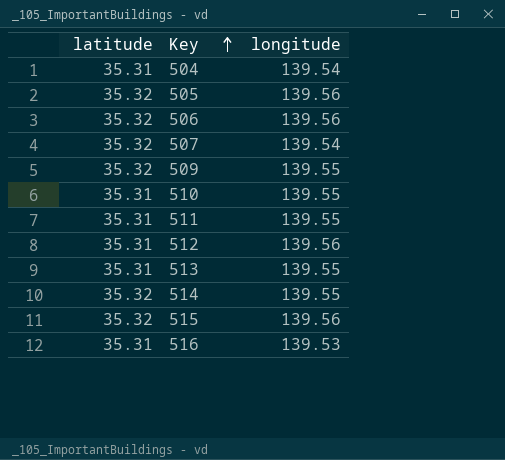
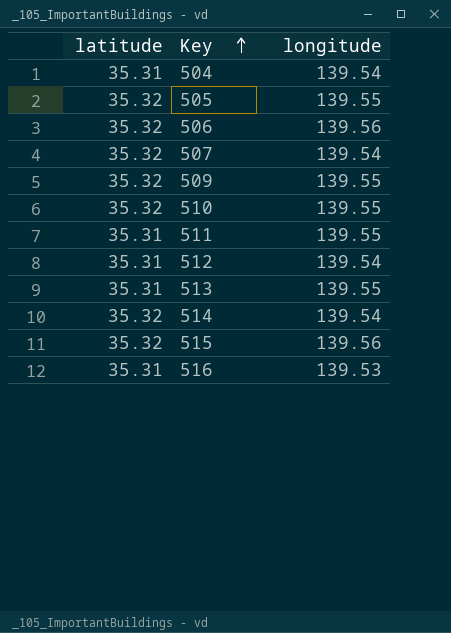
505 | longitude: 139.56 -> 139.55
510 | latitude: 35.31 -> 35.32
512 | longitude: 139.56 -> 139.54
514 | longitude: 139.55 -> 139.54

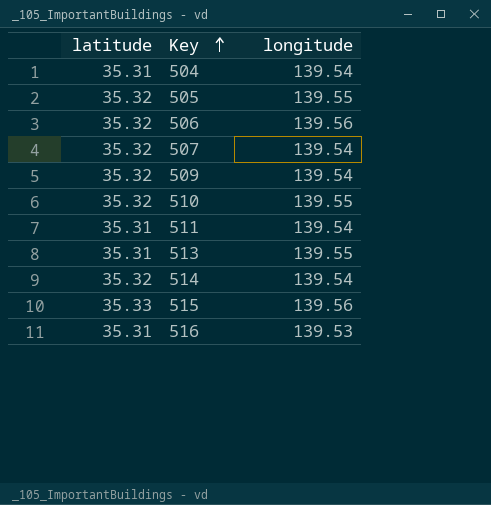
row 512: 35.31 | 139.54 -> none
509 | longitude: 139.55 -> 139.54
511 | longitude: 139.55 -> 139.54
515 | latitude: 35.32 -> 35.33

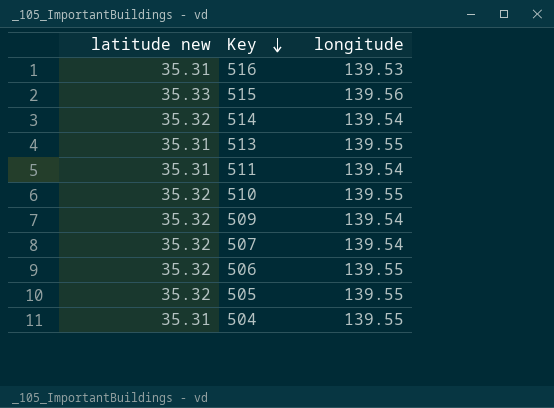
row order: Key ascending -> Key descending
column name: latitude -> latitude new
506 | longitude: 139.56 -> 139.55
504 | longitude: 139.54 -> 139.55

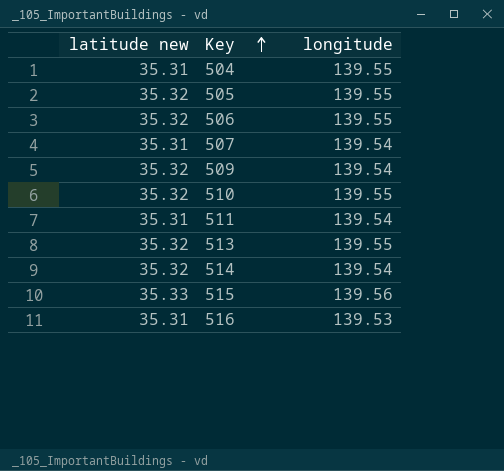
row order: Key descending -> Key ascending
507 | latitude new: 35.32 -> 35.31
513 | latitude new: 35.31 -> 35.32

